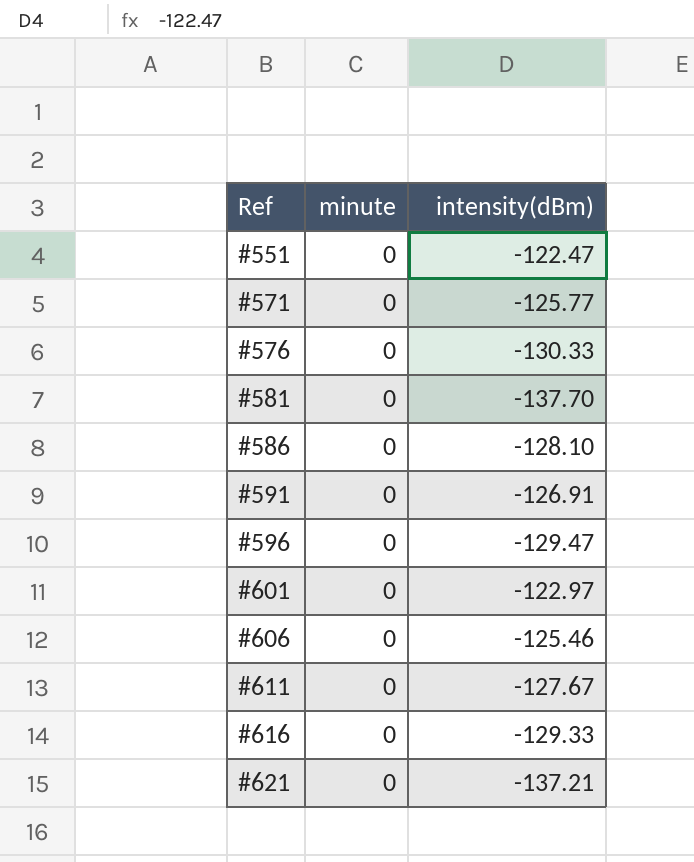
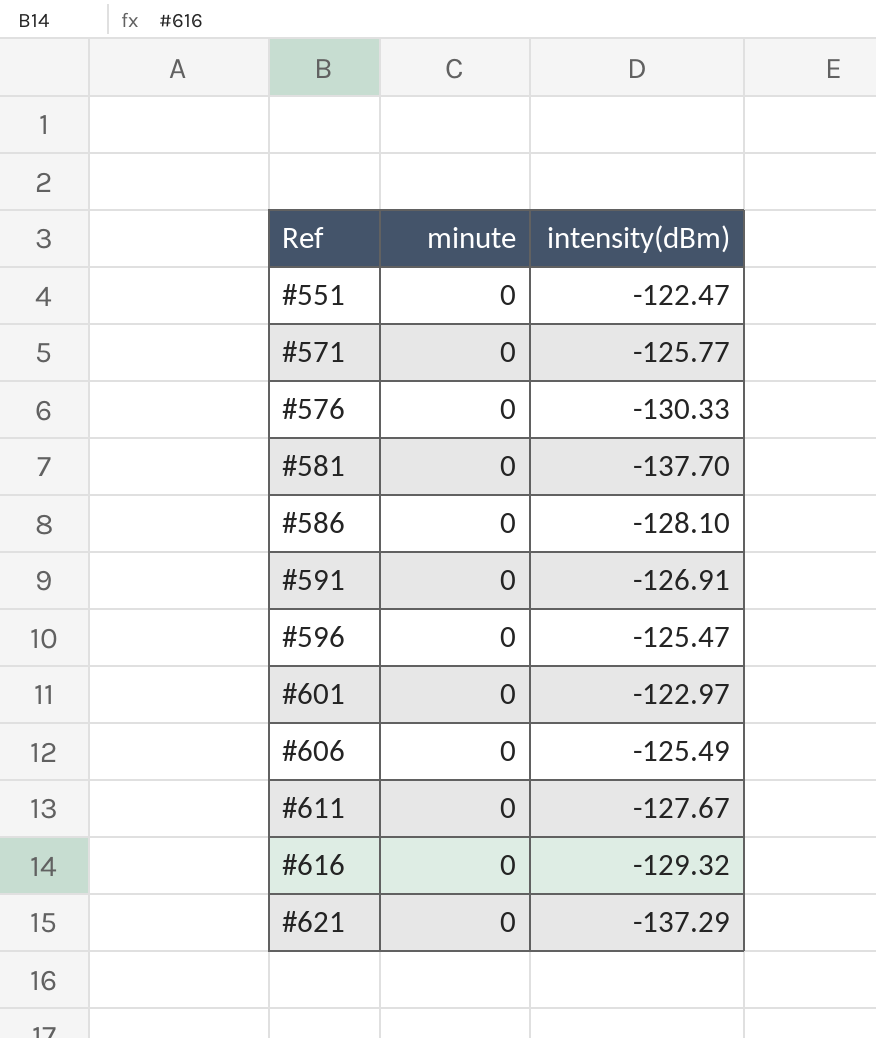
#596 | intensity(dBm): -129.47 -> -125.47
#606 | intensity(dBm): -125.46 -> -125.49
#616 | intensity(dBm): -129.33 -> -129.32
#621 | intensity(dBm): -137.21 -> -137.29

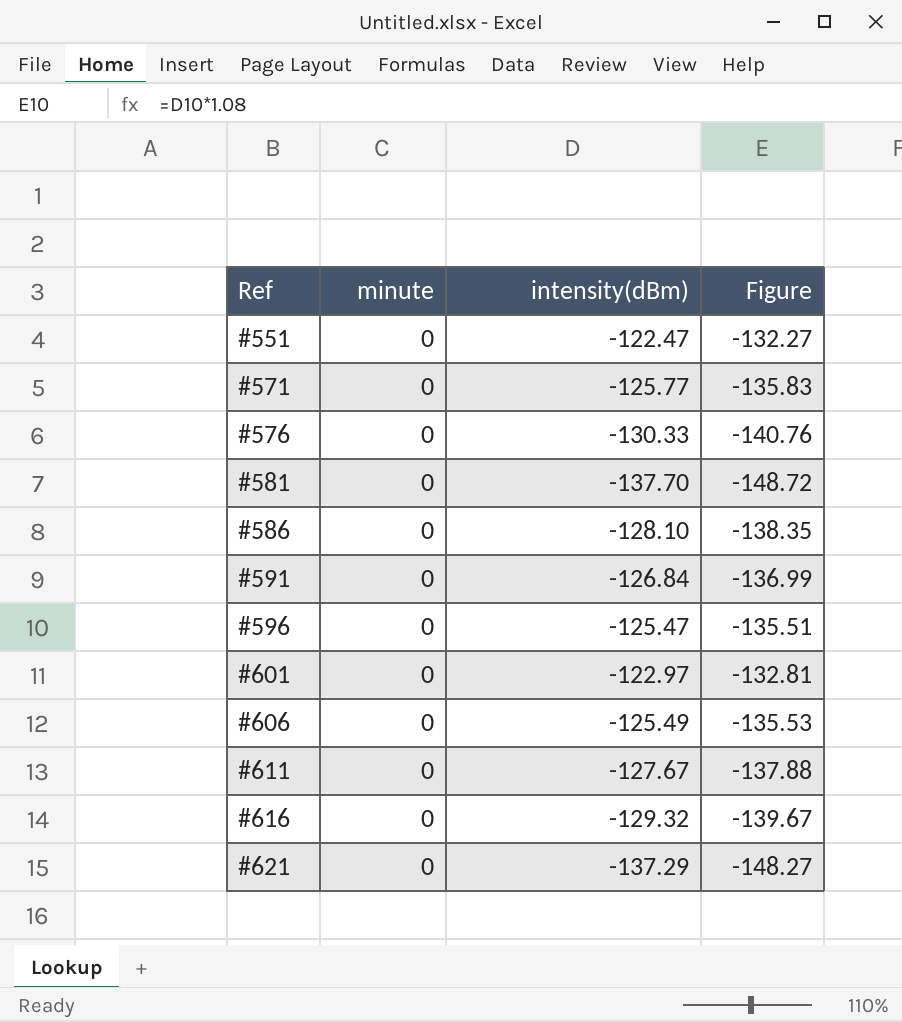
column Figure | formula: none -> [intensity(dBm)] * 1.08
#591 | intensity(dBm): -126.91 -> -126.84

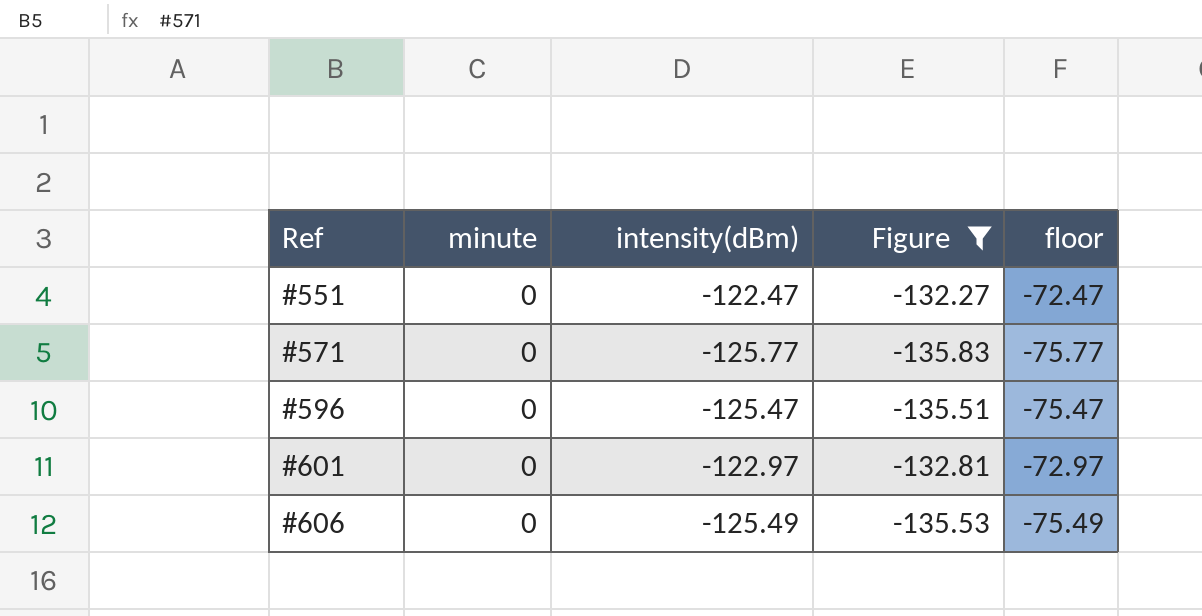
filter: none -> Figure >= -135.83
column floor | formula: none -> [intensity(dBm)] + 50

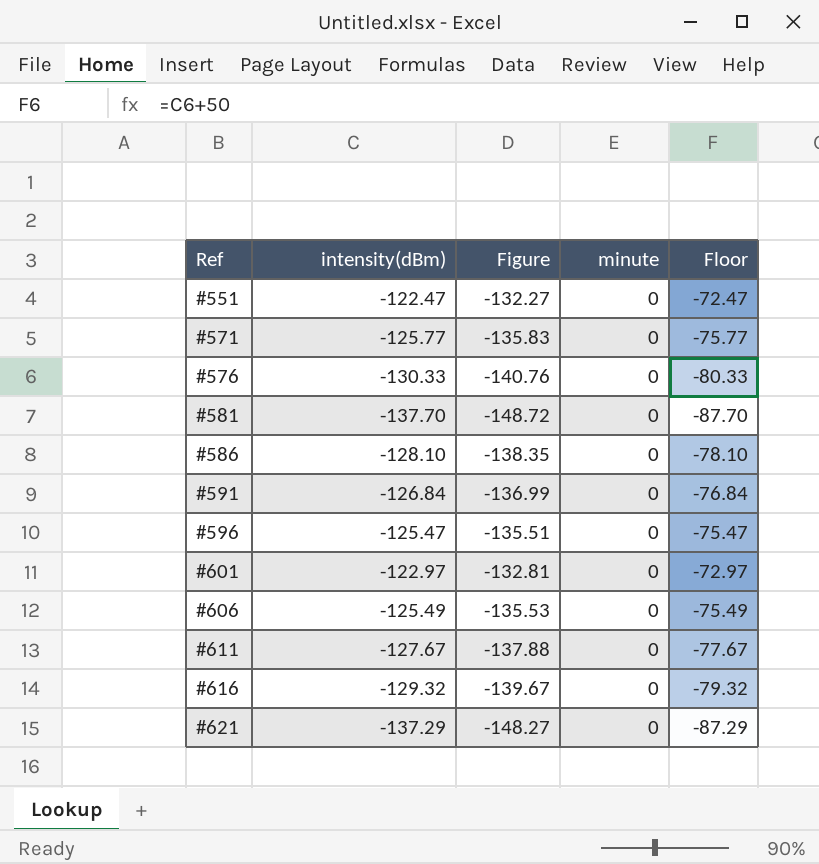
filter: Figure >= -135.83 -> none
column minute | position: 2 -> 4
column name: floor -> Floor

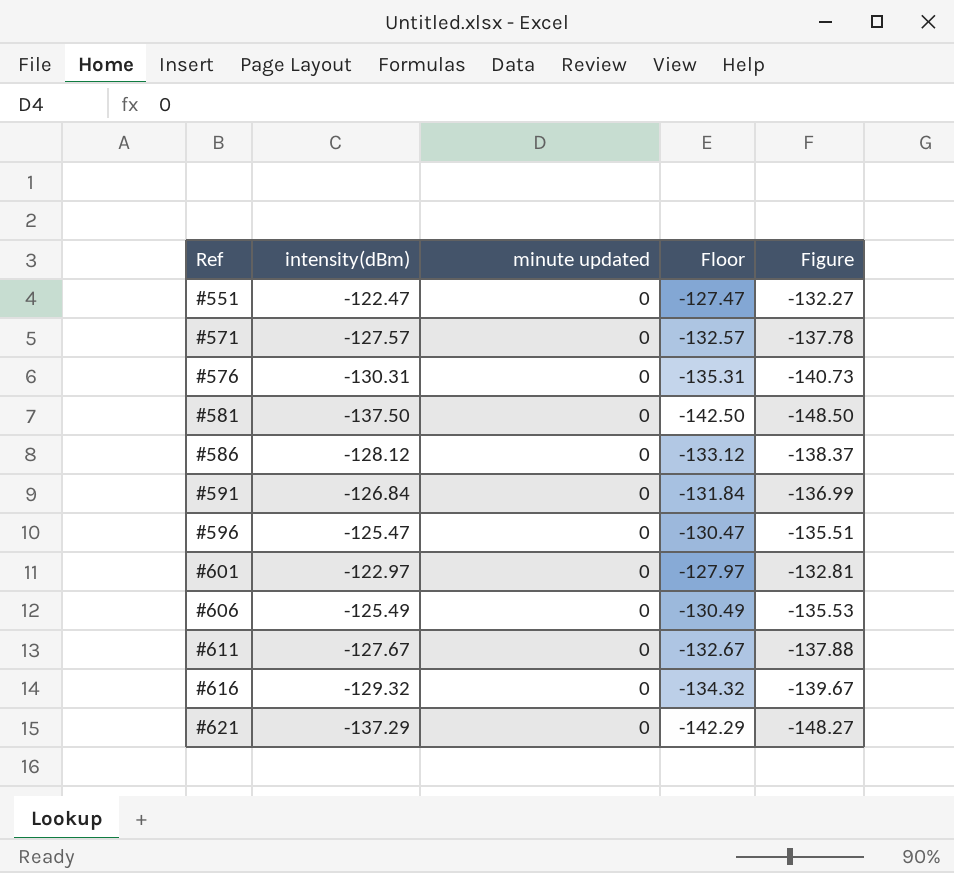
column name: minute -> minute updated
column Floor | formula: [intensity(dBm)] + 50 -> [intensity(dBm)] - 5
column Figure | position: 3 -> 5
#571 | intensity(dBm): -125.77 -> -127.57
#571 | Figure: -135.83 -> -137.78
#576 | intensity(dBm): -130.33 -> -130.31
#576 | Figure: -140.76 -> -140.73
#581 | intensity(dBm): -137.70 -> -137.50
#581 | Figure: -148.72 -> -148.50
#586 | intensity(dBm): -128.10 -> -128.12
#586 | Figure: -138.35 -> -138.37

